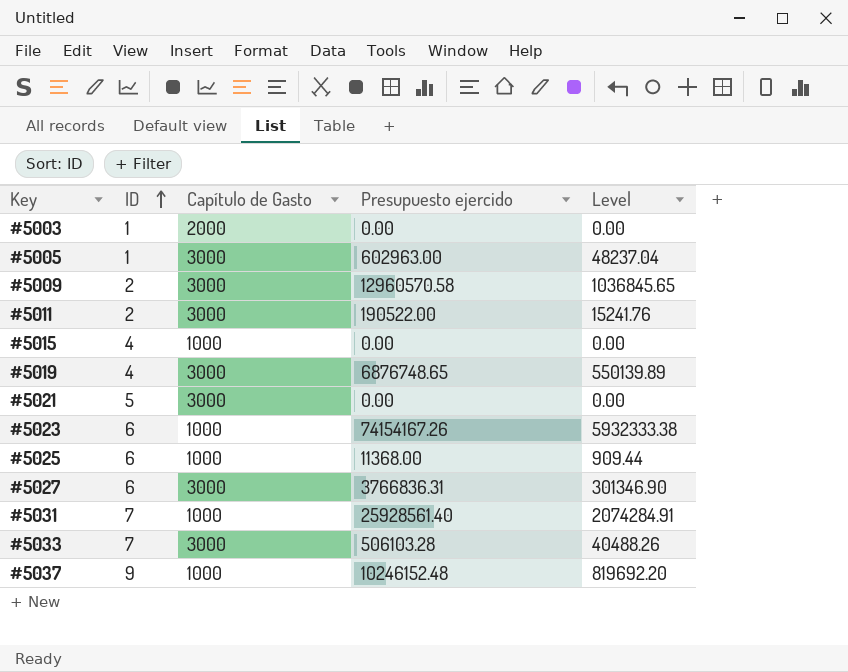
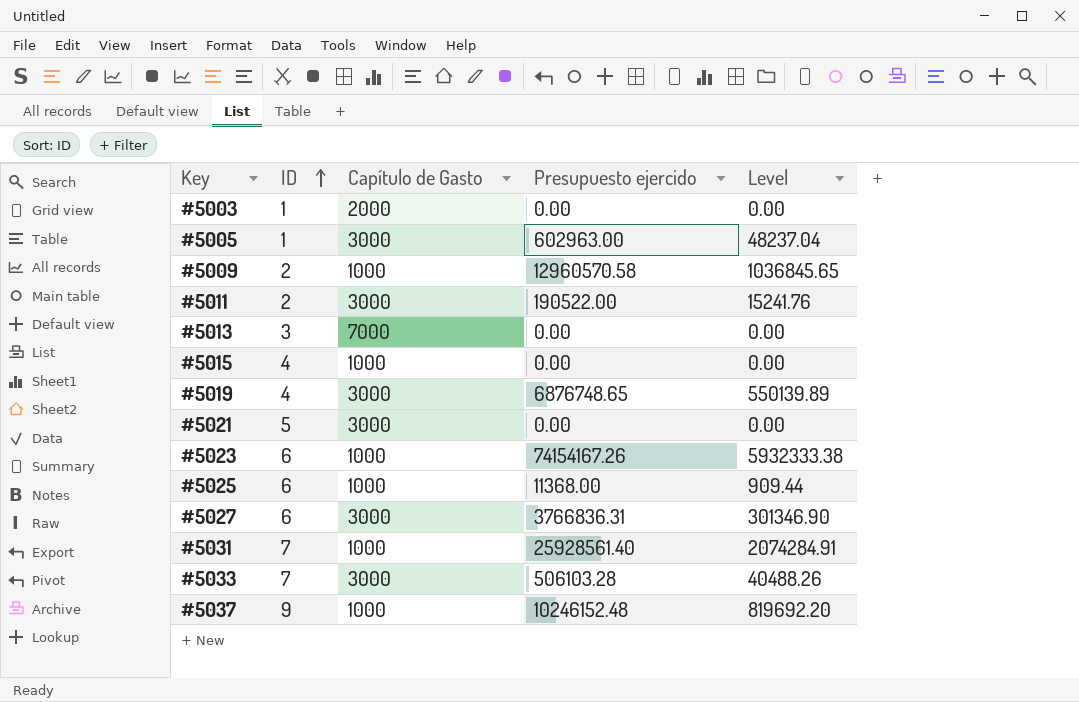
#5009 | Capítulo de Gasto: 3000 -> 1000
row #5013: none -> 3 | 7000 | 0.00 | 0.00

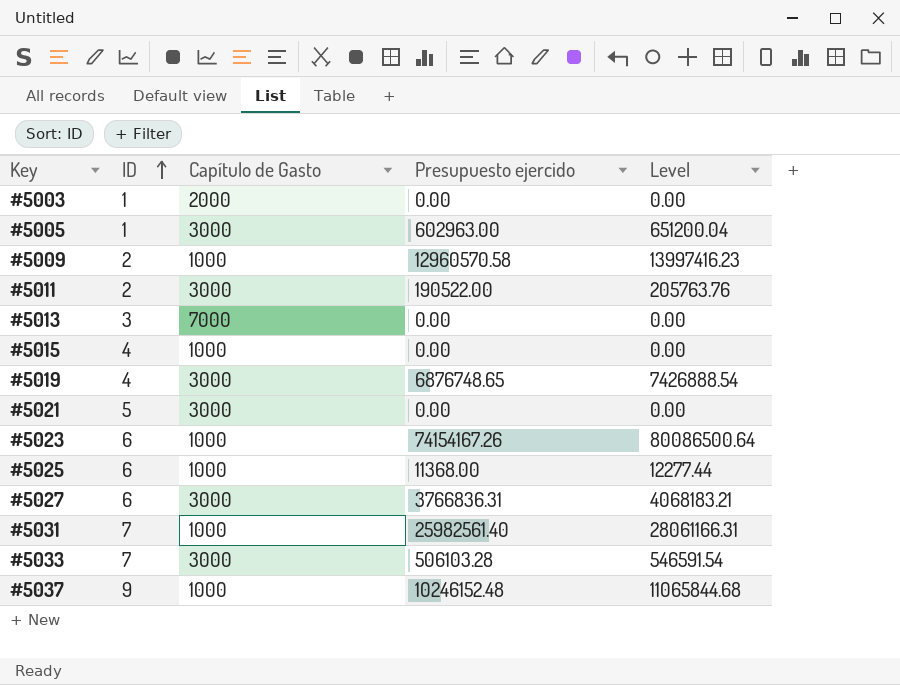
column Level | formula: [Presupuesto ejercido] * 0.08 -> [Presupuesto ejercido] * 1.08
#5031 | Presupuesto ejercido: 25928561.40 -> 25982561.40

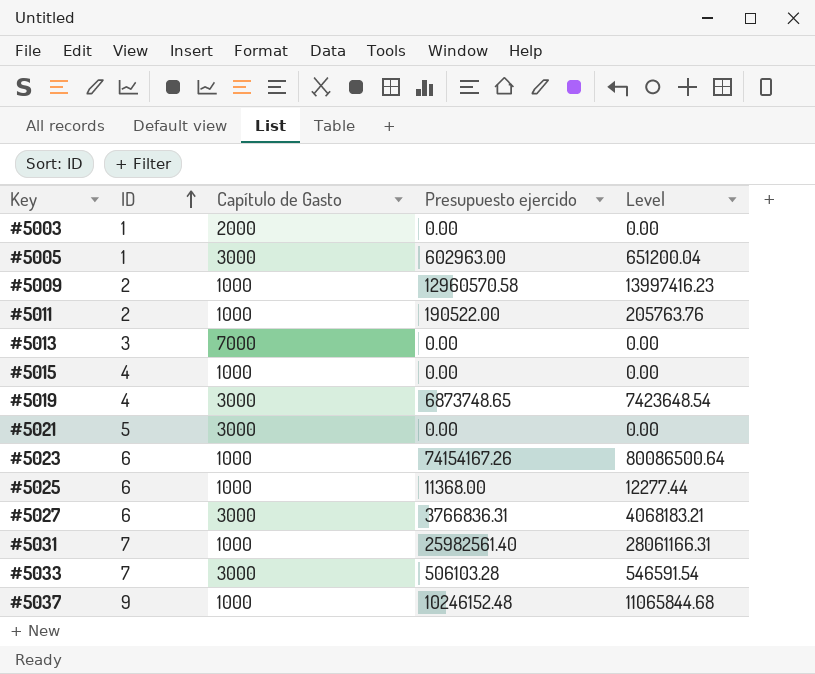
#5011 | Capítulo de Gasto: 3000 -> 1000
#5019 | Presupuesto ejercido: 6876748.65 -> 6873748.65
#5019 | Level: 7426888.54 -> 7423648.54

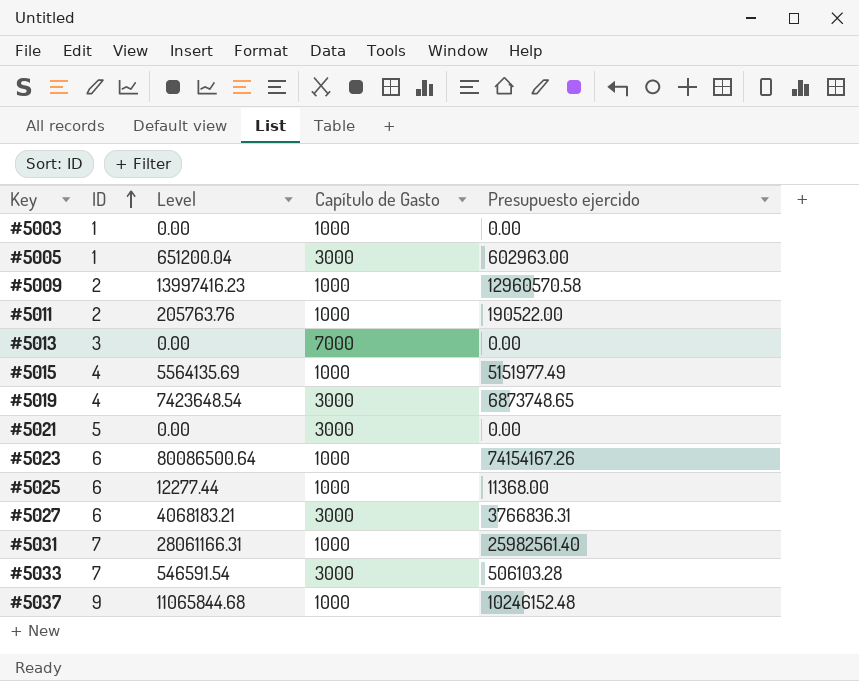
column Level | position: 5 -> 3
#5003 | Capítulo de Gasto: 2000 -> 1000
#5015 | Level: 0.00 -> 5564135.69
#5015 | Presupuesto ejercido: 0.00 -> 5151977.49

